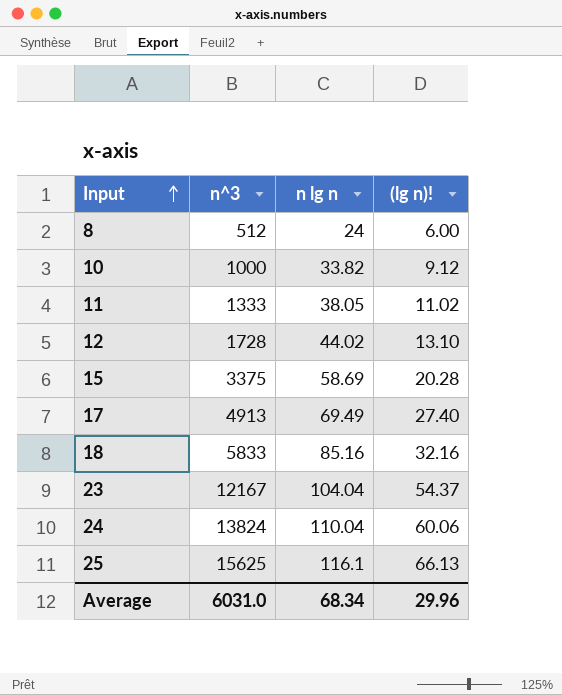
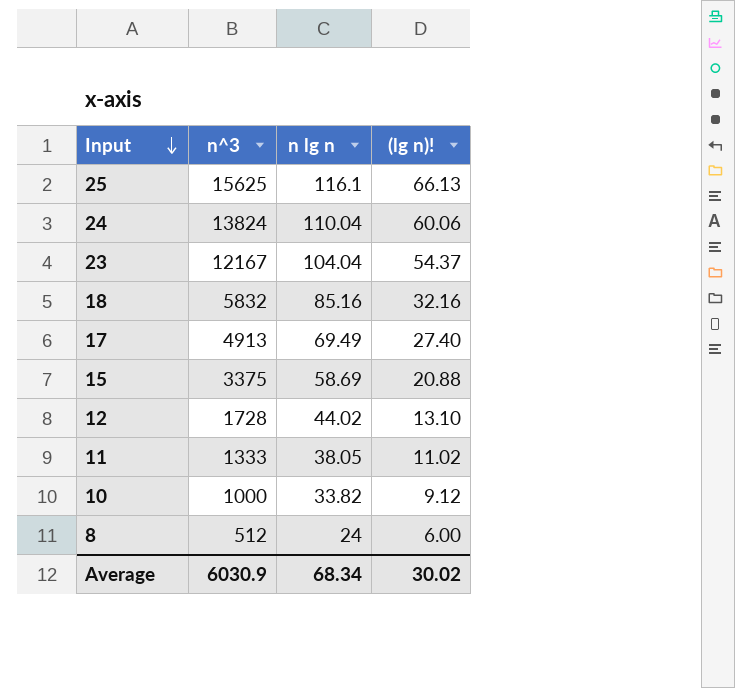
row order: Input ascending -> Input descending
18 | n^3: 5833 -> 5832
15 | (lg n)!: 20.28 -> 20.88
Average | n^3: 6031.0 -> 6030.9
Average | (lg n)!: 29.96 -> 30.02

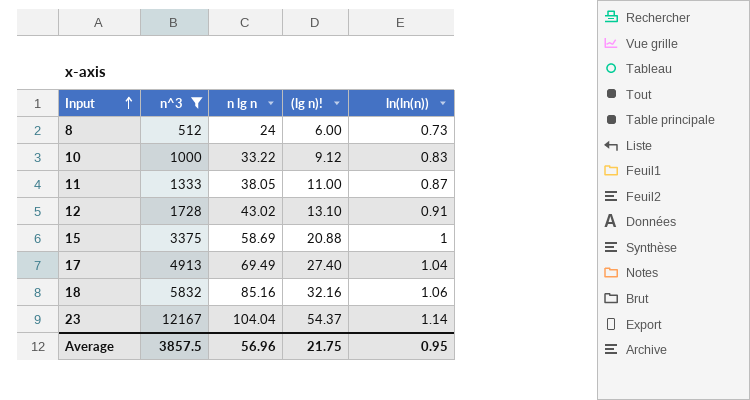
filter: none -> n^3 <= 12167
row order: Input descending -> Input ascending
column ln(ln(n)) | position: none -> 5
10 | n lg n: 33.82 -> 33.22
11 | (lg n)!: 11.02 -> 11.00
12 | n lg n: 44.02 -> 43.02
Average | n^3: 6030.9 -> 3857.5
Average | n lg n: 68.34 -> 56.96
Average | (lg n)!: 30.02 -> 21.75

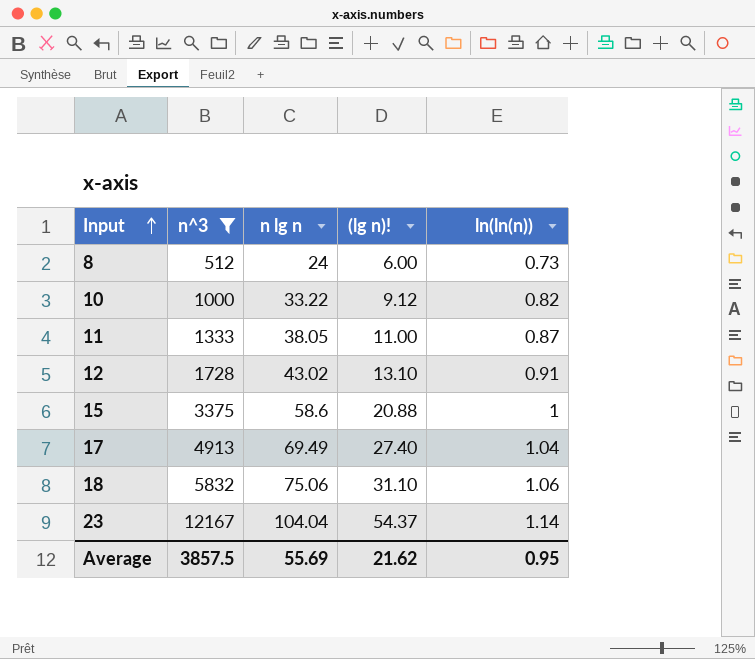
10 | ln(ln(n)): 0.83 -> 0.82
15 | n lg n: 58.69 -> 58.6
18 | n lg n: 85.16 -> 75.06
18 | (lg n)!: 32.16 -> 31.10
Average | n lg n: 56.96 -> 55.69
Average | (lg n)!: 21.75 -> 21.62

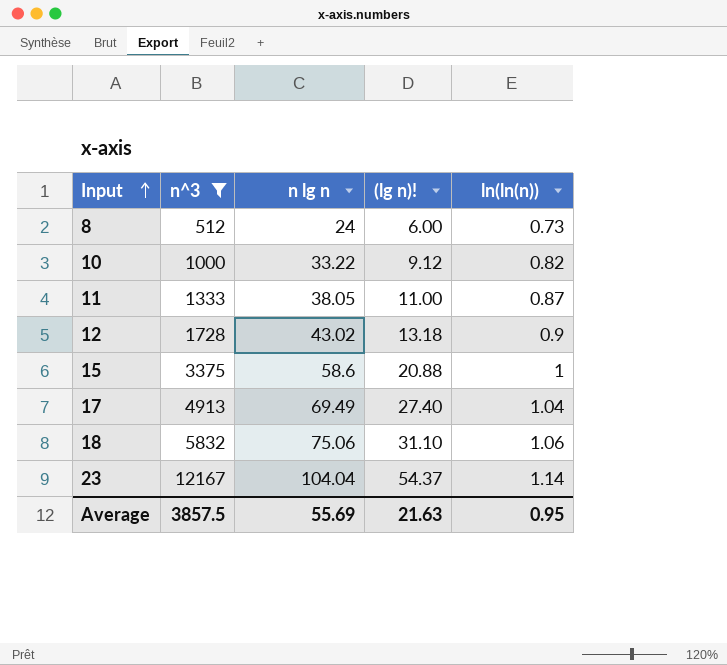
12 | (lg n)!: 13.10 -> 13.18
12 | ln(ln(n)): 0.91 -> 0.9
Average | (lg n)!: 21.62 -> 21.63

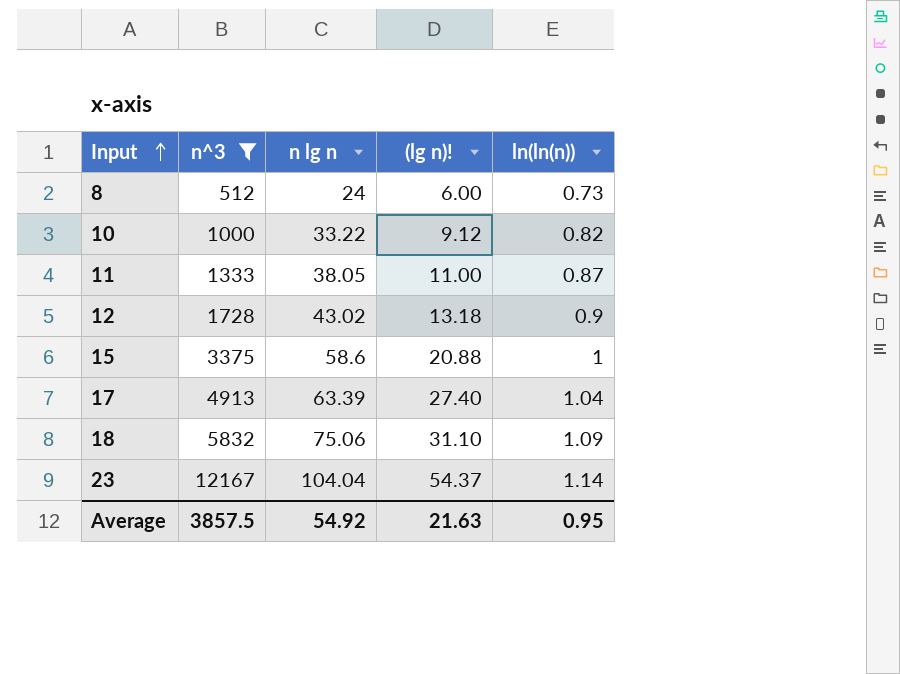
17 | n lg n: 69.49 -> 63.39
18 | ln(ln(n)): 1.06 -> 1.09
Average | n lg n: 55.69 -> 54.92

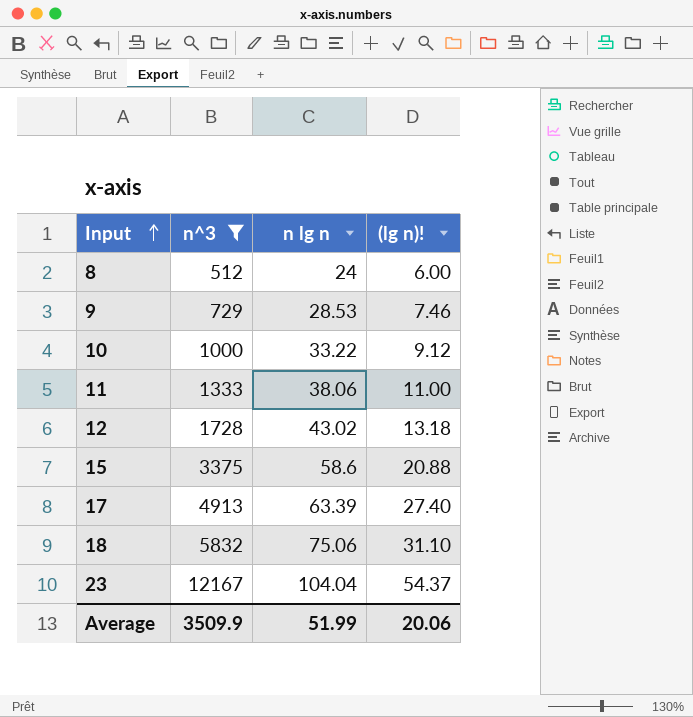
column ln(ln(n)) | position: 5 -> none
row 9: none -> 729 | 28.53 | 7.46
11 | n lg n: 38.05 -> 38.06
Average | n^3: 3857.5 -> 3509.9
Average | n lg n: 54.92 -> 51.99
Average | (lg n)!: 21.63 -> 20.06

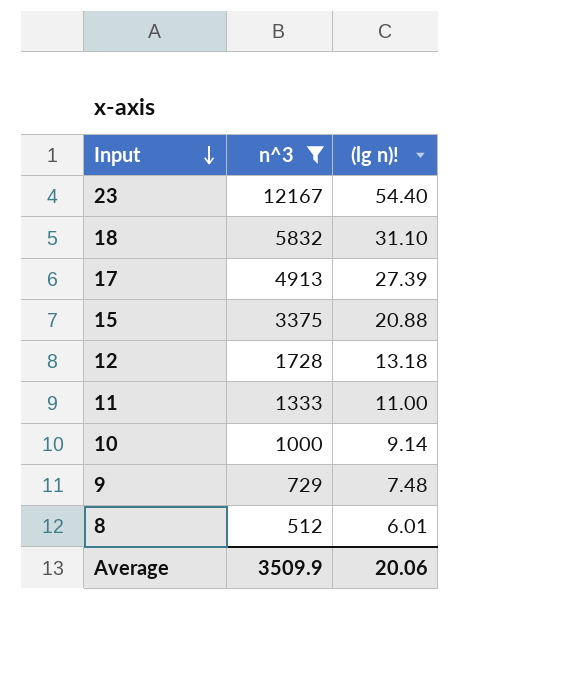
row order: Input ascending -> Input descending
column n lg n | position: 3 -> none
23 | (lg n)!: 54.37 -> 54.40
17 | (lg n)!: 27.40 -> 27.39
10 | (lg n)!: 9.12 -> 9.14
9 | (lg n)!: 7.46 -> 7.48
8 | (lg n)!: 6.00 -> 6.01

